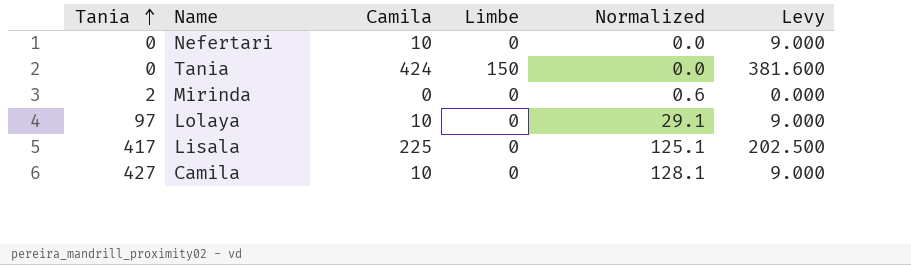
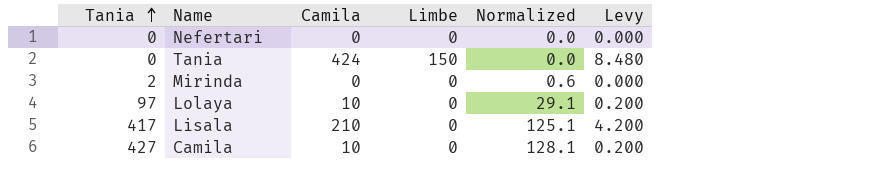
column Levy | formula: [Camila] * 0.9 -> [Camila] * 0.02
Nefertari | Camila: 10 -> 0
Lisala | Camila: 225 -> 210

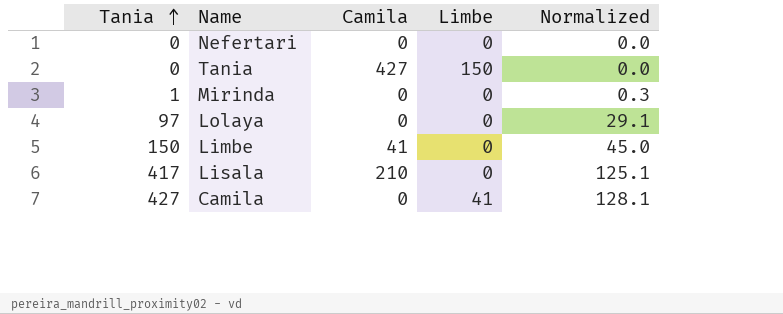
column Levy | formula: [Camila] * 0.02 -> none
Tania | Camila: 424 -> 427
Mirinda | Tania: 2 -> 1
Mirinda | Normalized: 0.6 -> 0.3
Lolaya | Camila: 10 -> 0
row Limbe: none -> 150 | 41 | 0 | 45.0
Camila | Camila: 10 -> 0
Camila | Limbe: 0 -> 41

